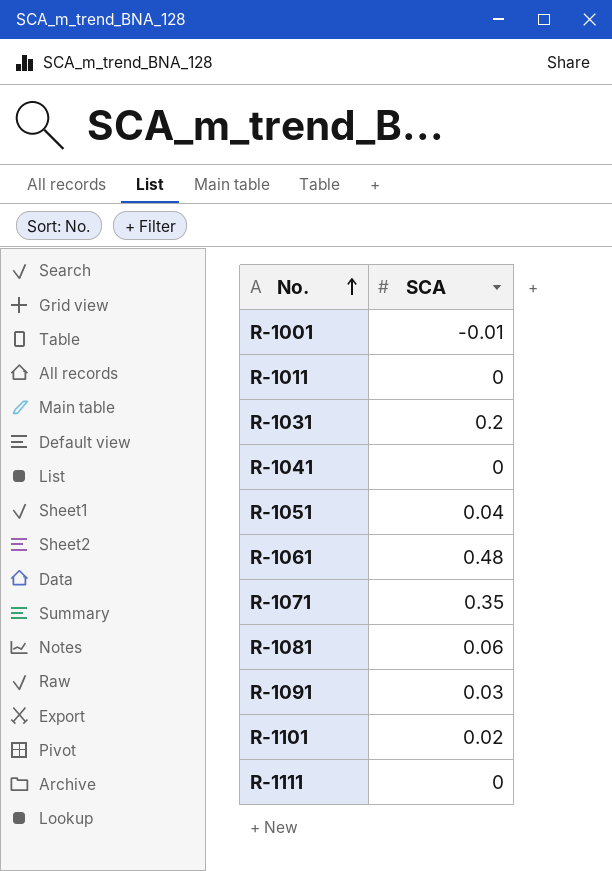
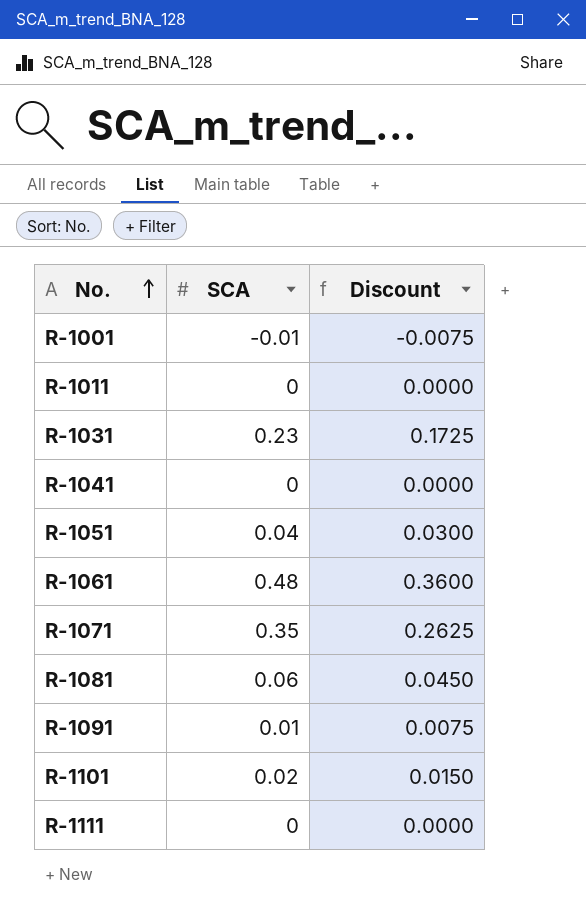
column Discount | formula: none -> [SCA] * 0.75
R-1031 | SCA: 0.2 -> 0.23
R-1091 | SCA: 0.03 -> 0.01

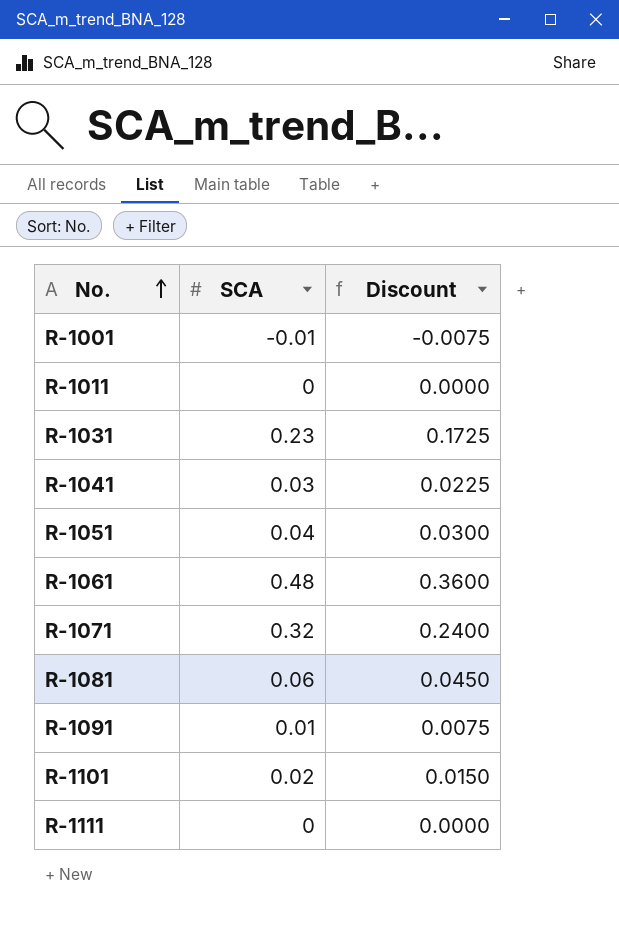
R-1041 | SCA: 0 -> 0.03
R-1041 | Discount: 0.0000 -> 0.0225
R-1071 | SCA: 0.35 -> 0.32
R-1071 | Discount: 0.2625 -> 0.2400

